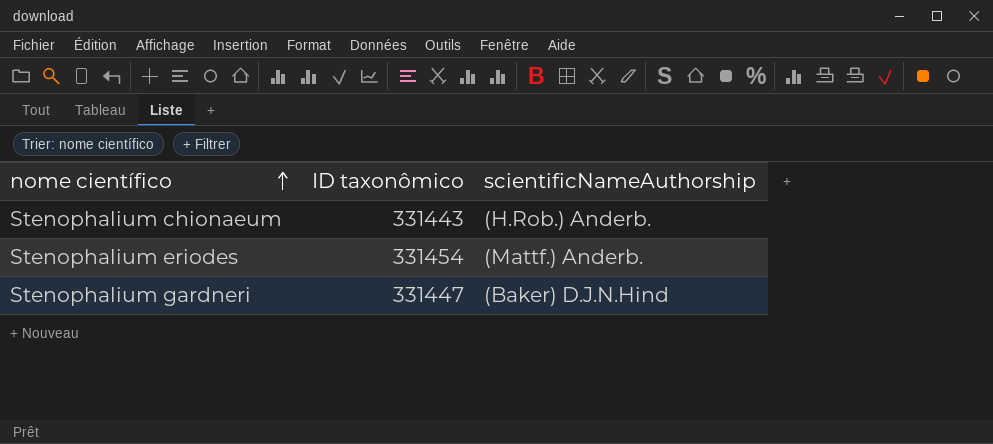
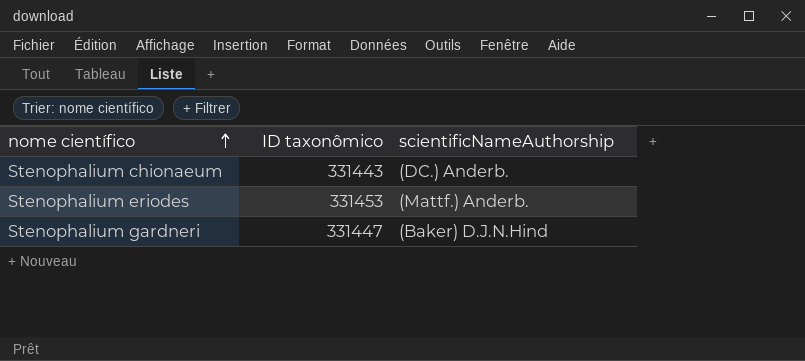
Stenophalium chionaeum | scientificNameAuthorship: (H.Rob.) Anderb. -> (DC.) Anderb.
Stenophalium eriodes | ID taxonômico: 331454 -> 331453

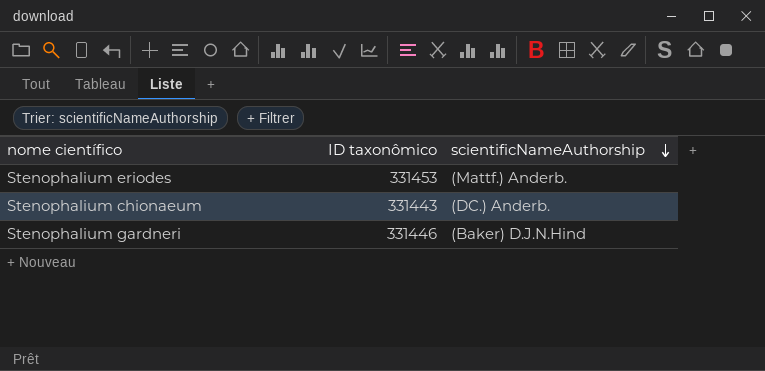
row order: nome científico ascending -> scientificNameAuthorship descending
Stenophalium gardneri | ID taxonômico: 331447 -> 331446

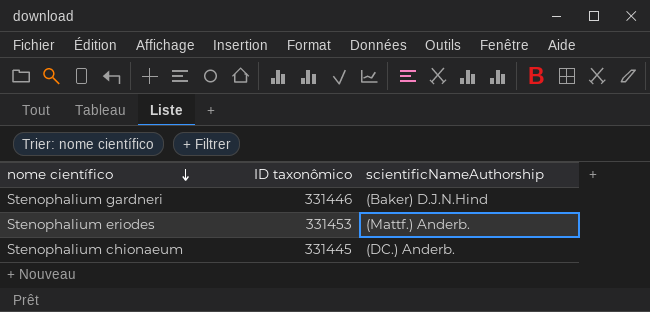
row order: scientificNameAuthorship descending -> nome científico descending
Stenophalium chionaeum | ID taxonômico: 331443 -> 331445

